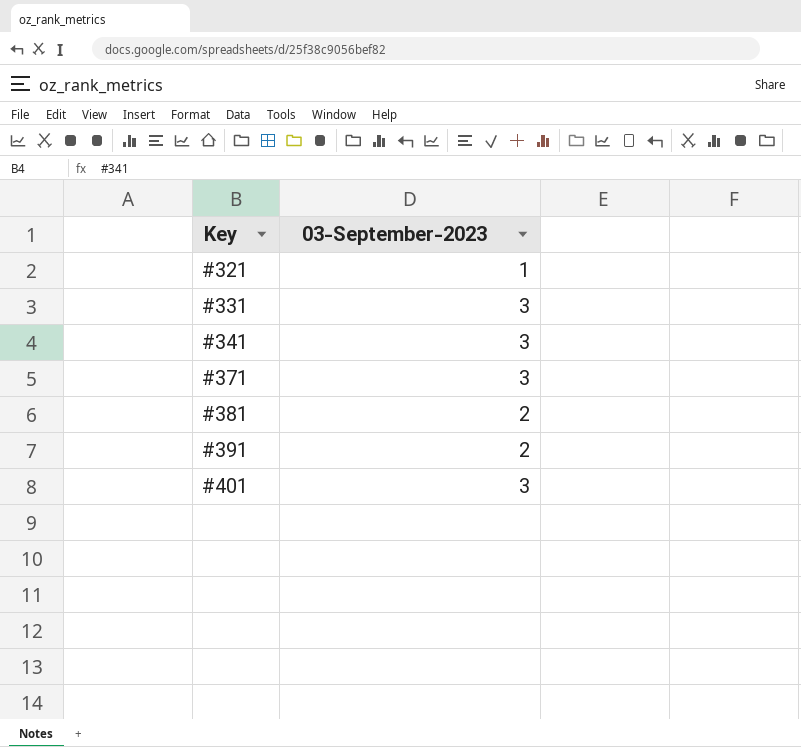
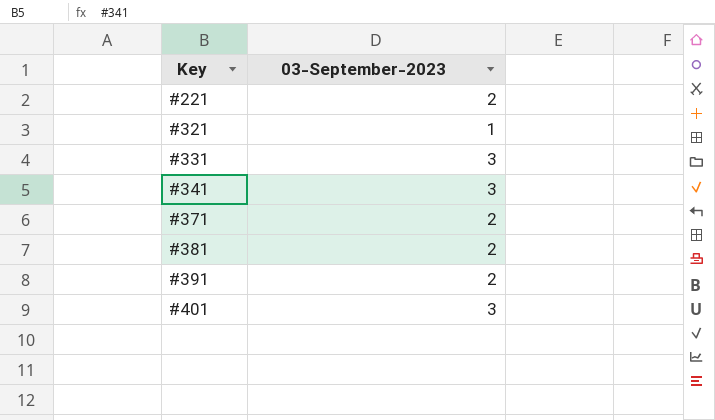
row #221: none -> 2
#371 | 03-September-2023: 3 -> 2

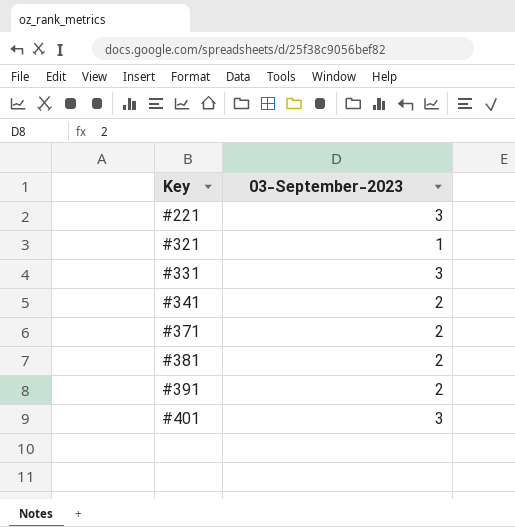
#221 | 03-September-2023: 2 -> 3
#341 | 03-September-2023: 3 -> 2

